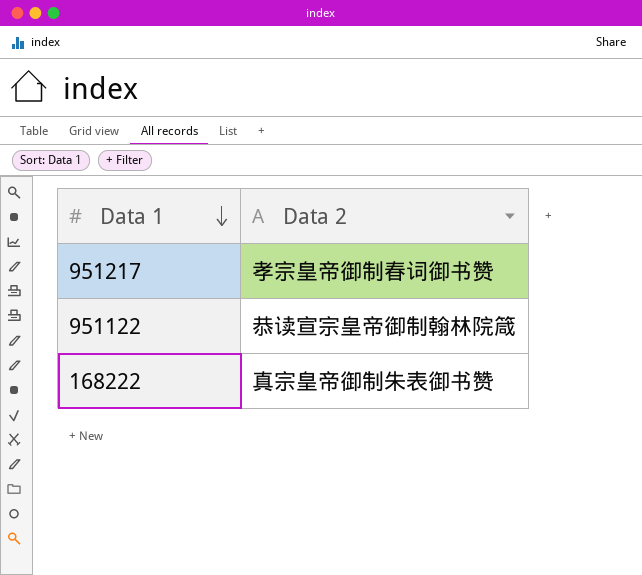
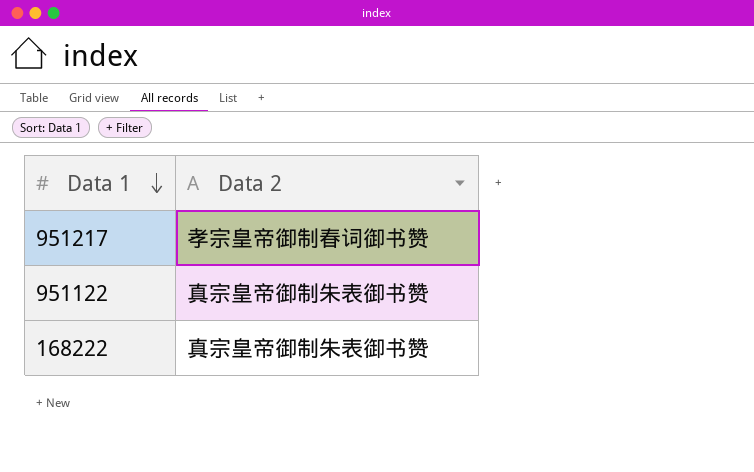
951122 | Data 2: 恭读宣宗皇帝御制翰林院箴 -> 真宗皇帝御制朱表御书赞

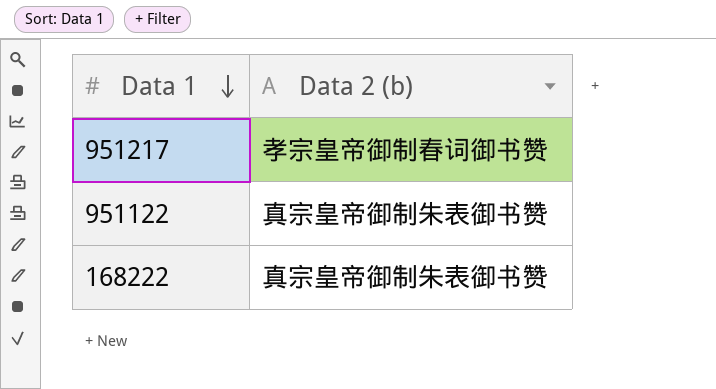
column name: Data 2 -> Data 2 (b)

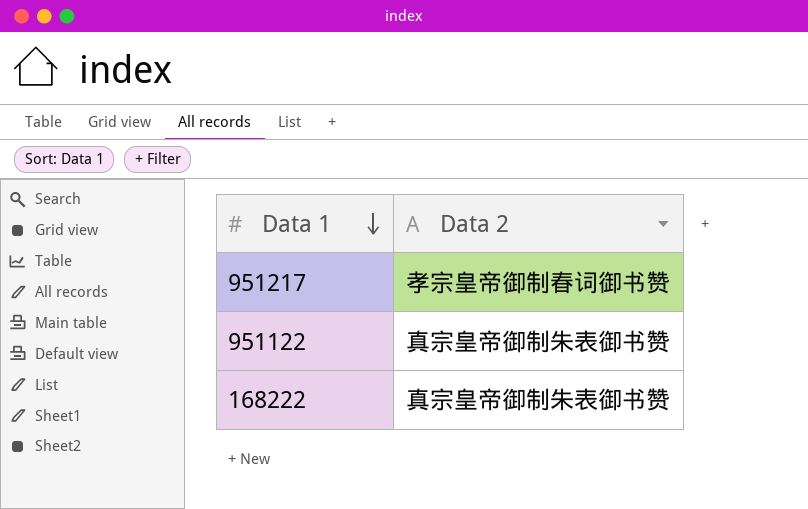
column name: Data 2 (b) -> Data 2

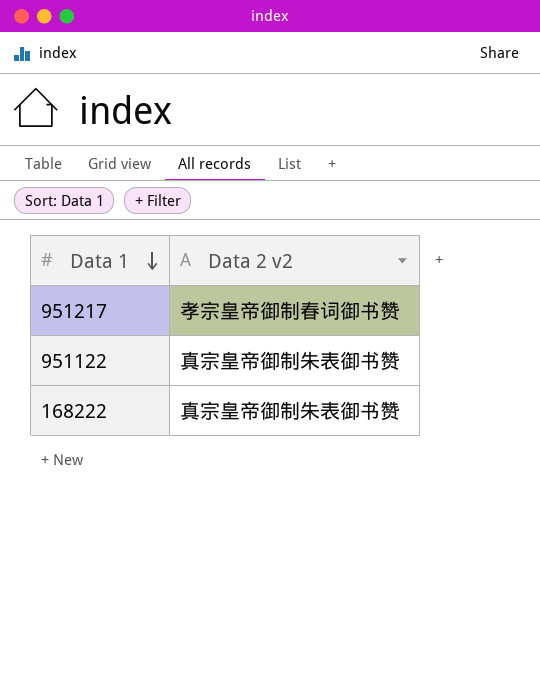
column name: Data 2 -> Data 2 v2

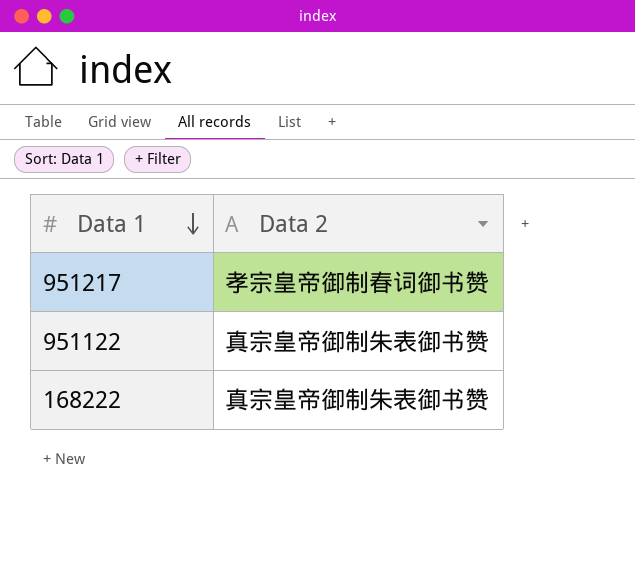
column name: Data 2 v2 -> Data 2

